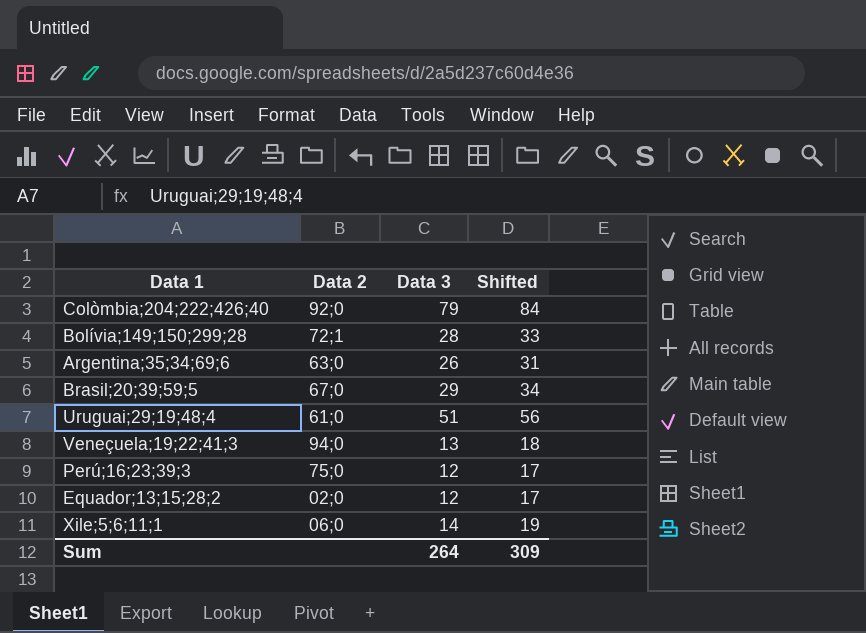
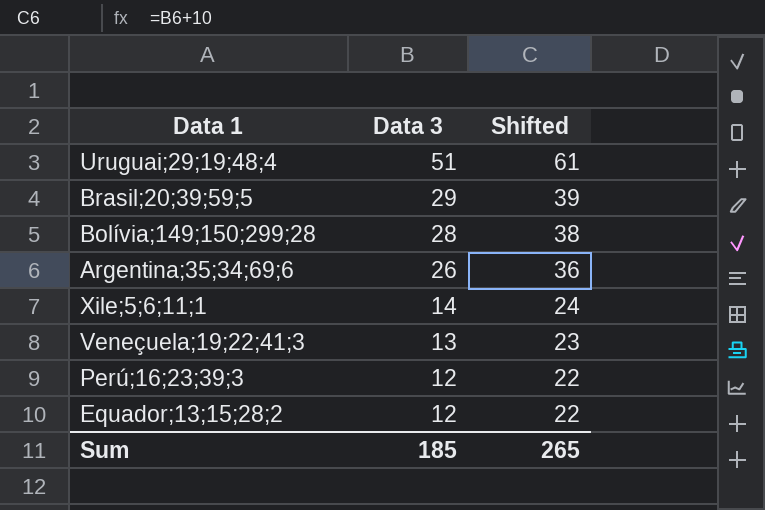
row order: none -> Data 3 descending
column Data 2 | position: 2 -> none
column Shifted | formula: [Data 3] + 5 -> [Data 3] + 10
row Colòmbia;204;222;426;40: 92;0 | 79 | 84 -> none
Sum | Data 3: 264 -> 185
Sum | Shifted: 309 -> 265

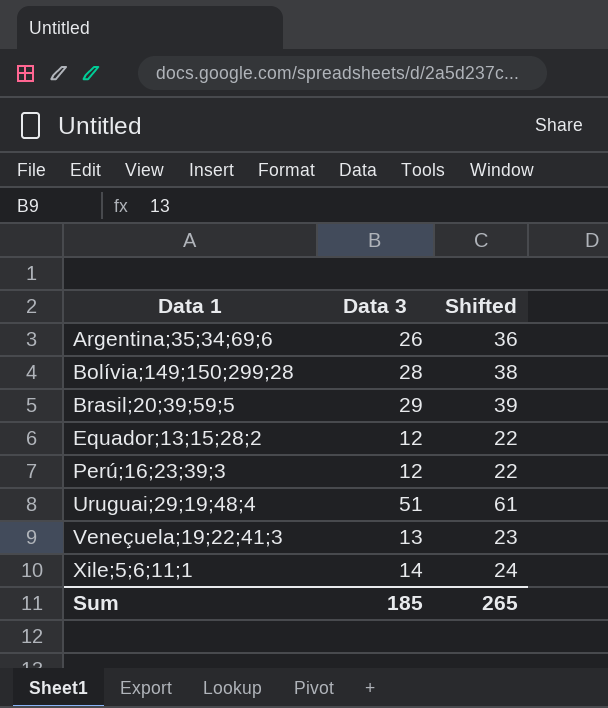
row order: Data 3 descending -> Data 1 ascending

